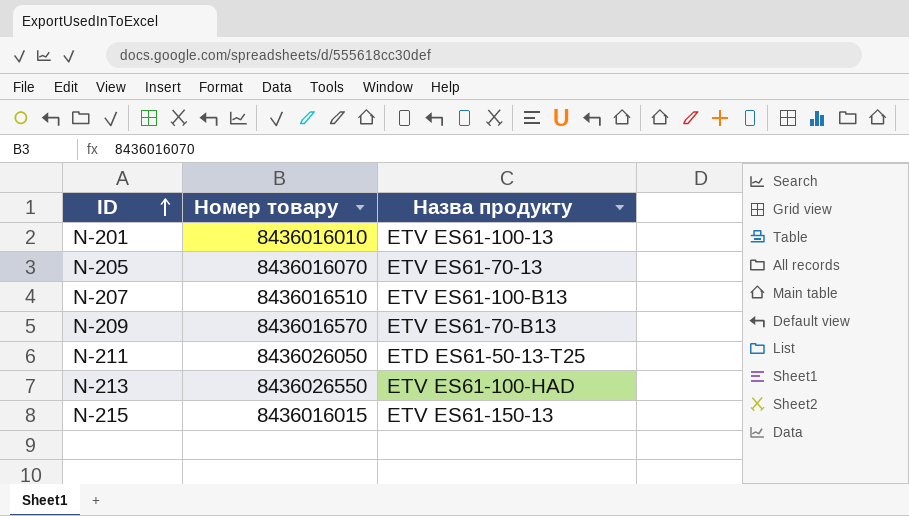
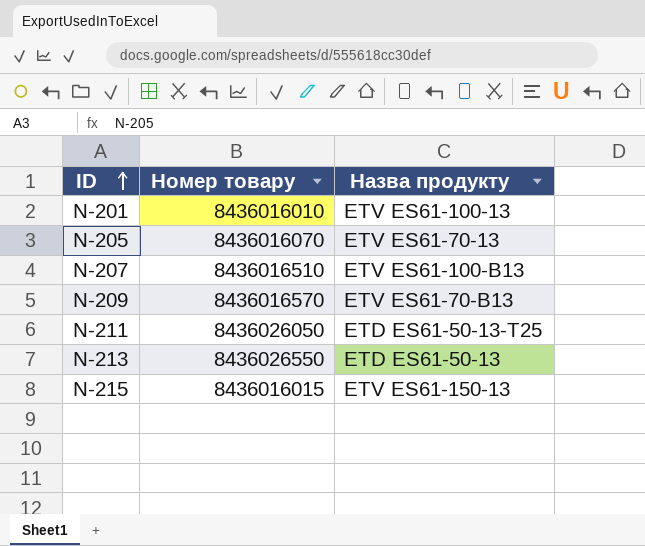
N-213 | Назва продукту: ETV ES61-100-HAD -> ETD ES61-50-13

